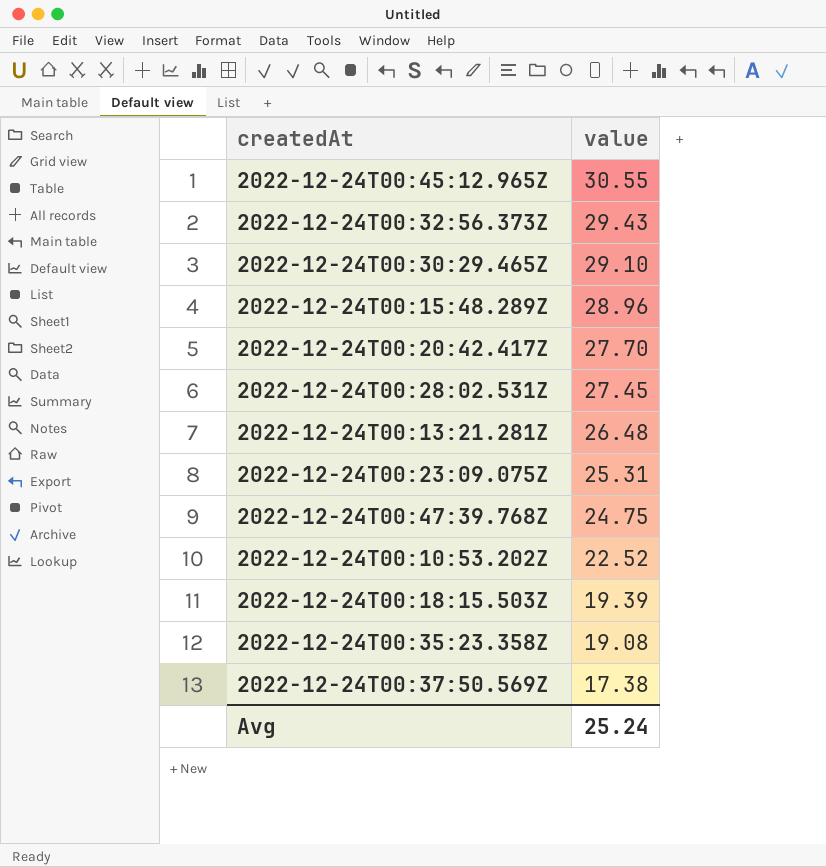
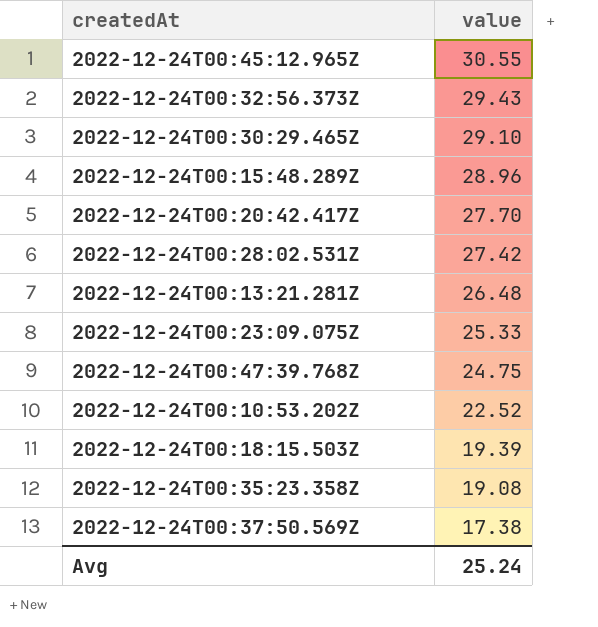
2022-12-24T00:28:02.531Z | value: 27.45 -> 27.42
2022-12-24T00:23:09.075Z | value: 25.31 -> 25.33

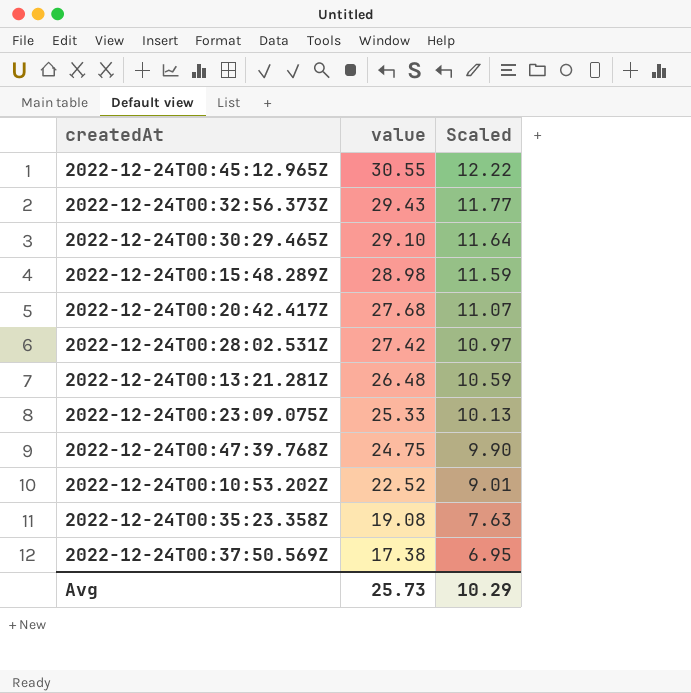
column Scaled | formula: none -> [value] * 0.4
row 2022-12-24T00:18:15.503Z: 19.39 -> none
2022-12-24T00:15:48.289Z | value: 28.96 -> 28.98
2022-12-24T00:20:42.417Z | value: 27.70 -> 27.68
Avg | value: 25.24 -> 25.73

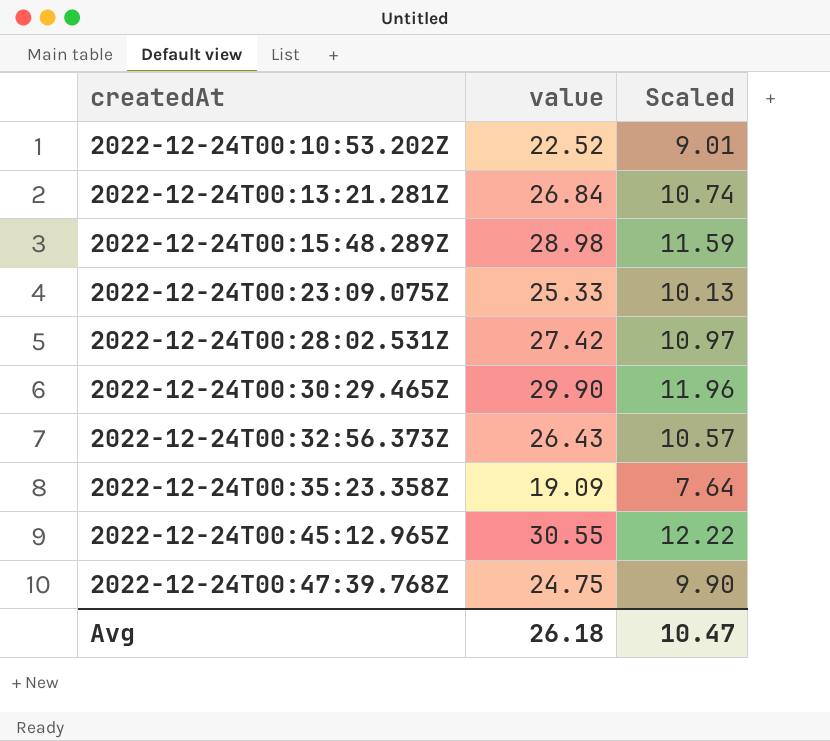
row order: value descending -> createdAt ascending
row 2022-12-24T00:20:42.417Z: 27.68 | 11.07 -> none
row 2022-12-24T00:37:50.569Z: 17.38 | 6.95 -> none
2022-12-24T00:13:21.281Z | value: 26.48 -> 26.84
2022-12-24T00:13:21.281Z | Scaled: 10.59 -> 10.74
2022-12-24T00:30:29.465Z | value: 29.10 -> 29.90
2022-12-24T00:30:29.465Z | Scaled: 11.64 -> 11.96
2022-12-24T00:32:56.373Z | value: 29.43 -> 26.43
2022-12-24T00:32:56.373Z | Scaled: 11.77 -> 10.57
2022-12-24T00:35:23.358Z | value: 19.08 -> 19.09
2022-12-24T00:35:23.358Z | Scaled: 7.63 -> 7.64
Avg | value: 25.73 -> 26.18
Avg | Scaled: 10.29 -> 10.47

